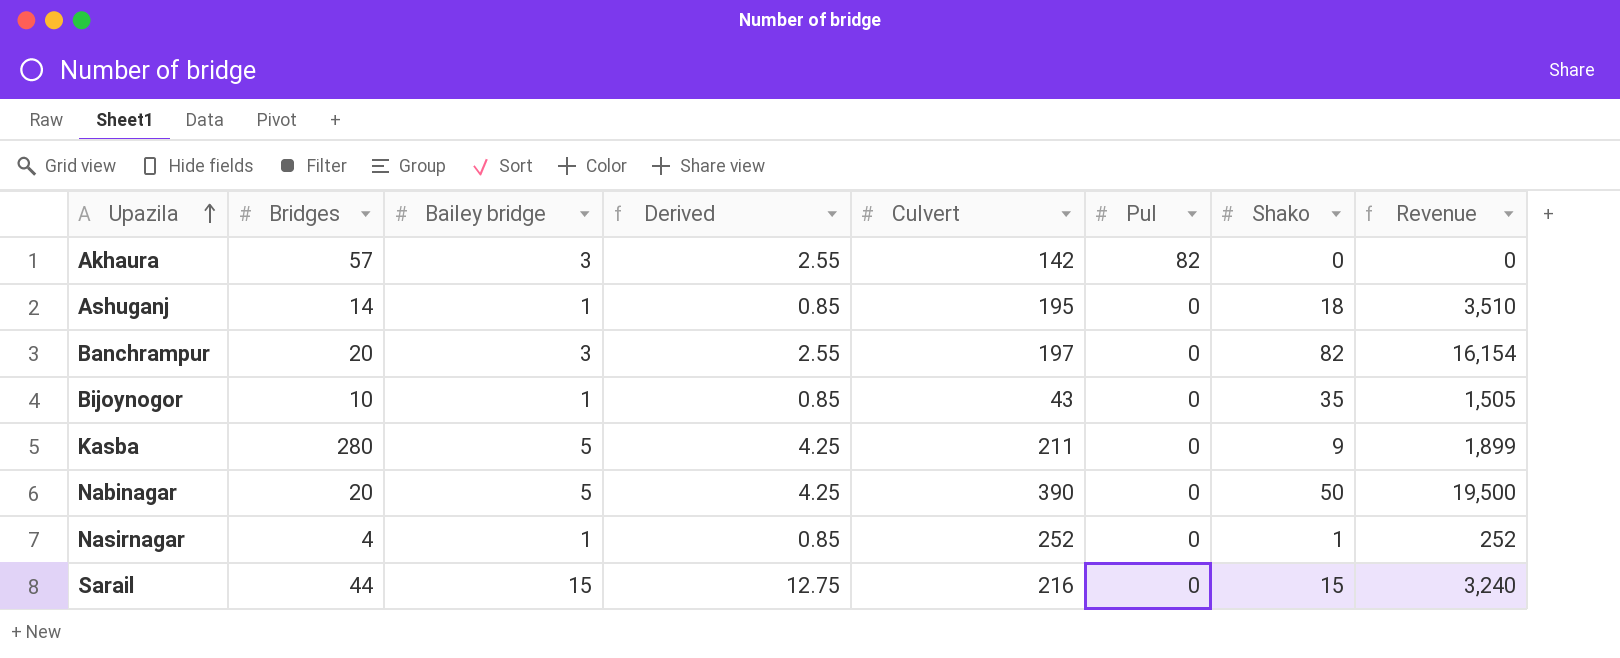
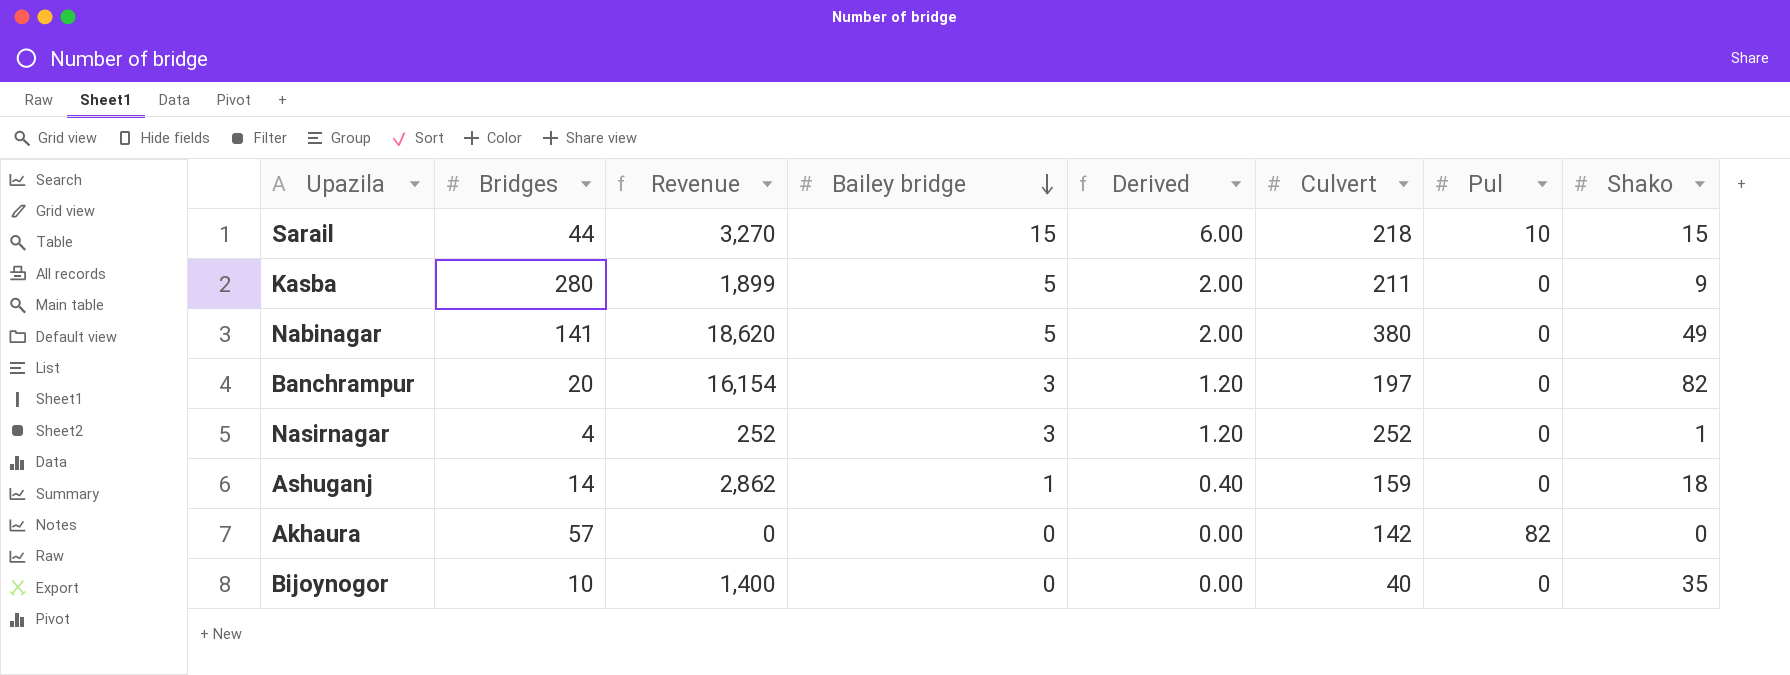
row order: Upazila ascending -> Bailey bridge descending
column Revenue | position: 8 -> 3
column Derived | formula: [Bailey bridge] * 0.85 -> [Bailey bridge] * 0.4
Sarail | Revenue: 3,240 -> 3,270
Sarail | Culvert: 216 -> 218
Sarail | Pul: 0 -> 10
Nabinagar | Bridges: 20 -> 141
Nabinagar | Revenue: 19,500 -> 18,620
Nabinagar | Culvert: 390 -> 380
Nabinagar | Shako: 50 -> 49
Nasirnagar | Bailey bridge: 1 -> 3
Ashuganj | Revenue: 3,510 -> 2,862
Ashuganj | Culvert: 195 -> 159
Akhaura | Bailey bridge: 3 -> 0
Bijoynogor | Revenue: 1,505 -> 1,400
Bijoynogor | Bailey bridge: 1 -> 0
Bijoynogor | Culvert: 43 -> 40

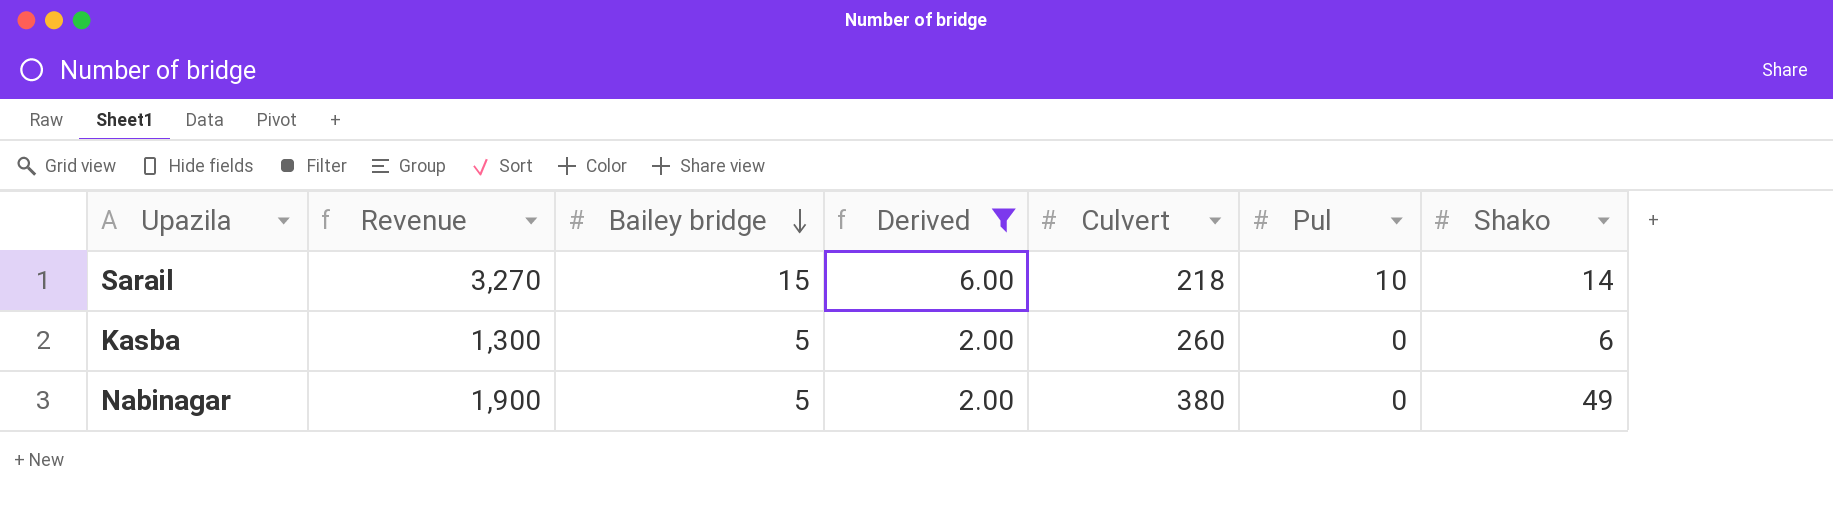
filter: none -> Derived >= 2.00
column Bridges | position: 2 -> none
column Revenue | formula: [Culvert] * [Shako] -> [Bailey bridge] * [Culvert]
Sarail | Shako: 15 -> 14
Kasba | Culvert: 211 -> 260
Kasba | Shako: 9 -> 6

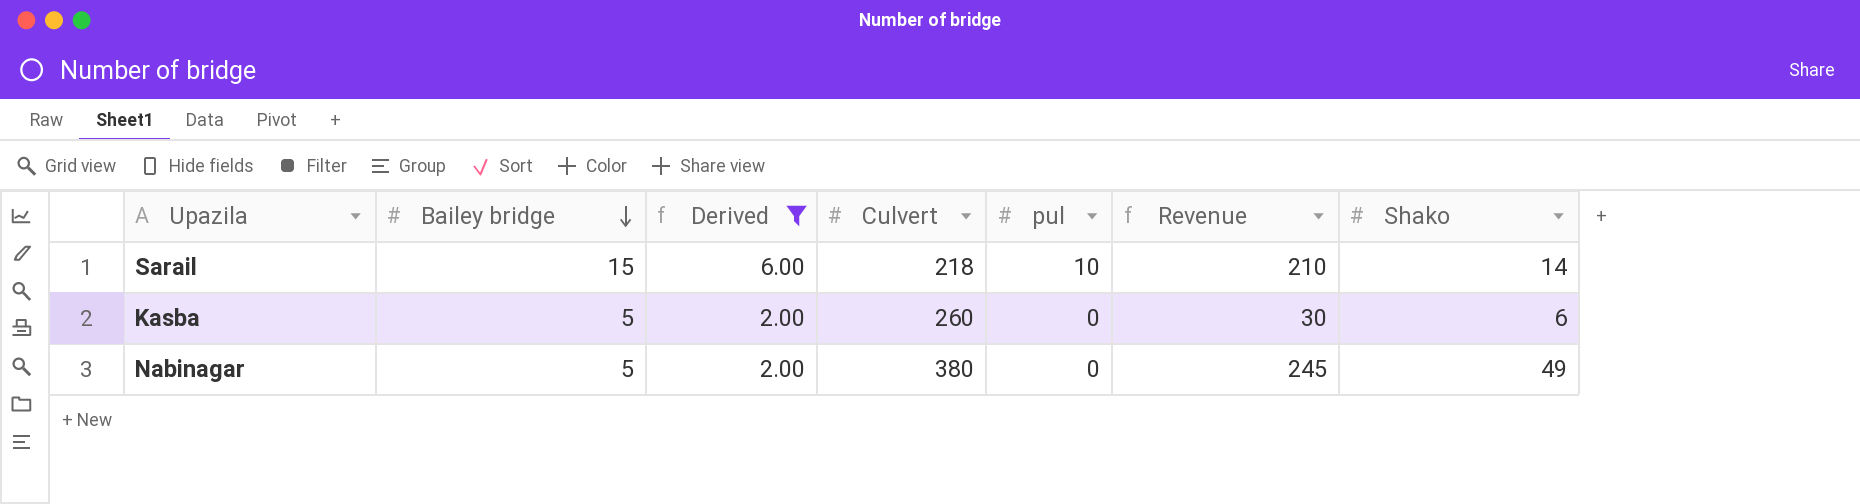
column name: Pul -> pul
column Revenue | formula: [Bailey bridge] * [Culvert] -> [Bailey bridge] * [Shako]
column Revenue | position: 2 -> 6

